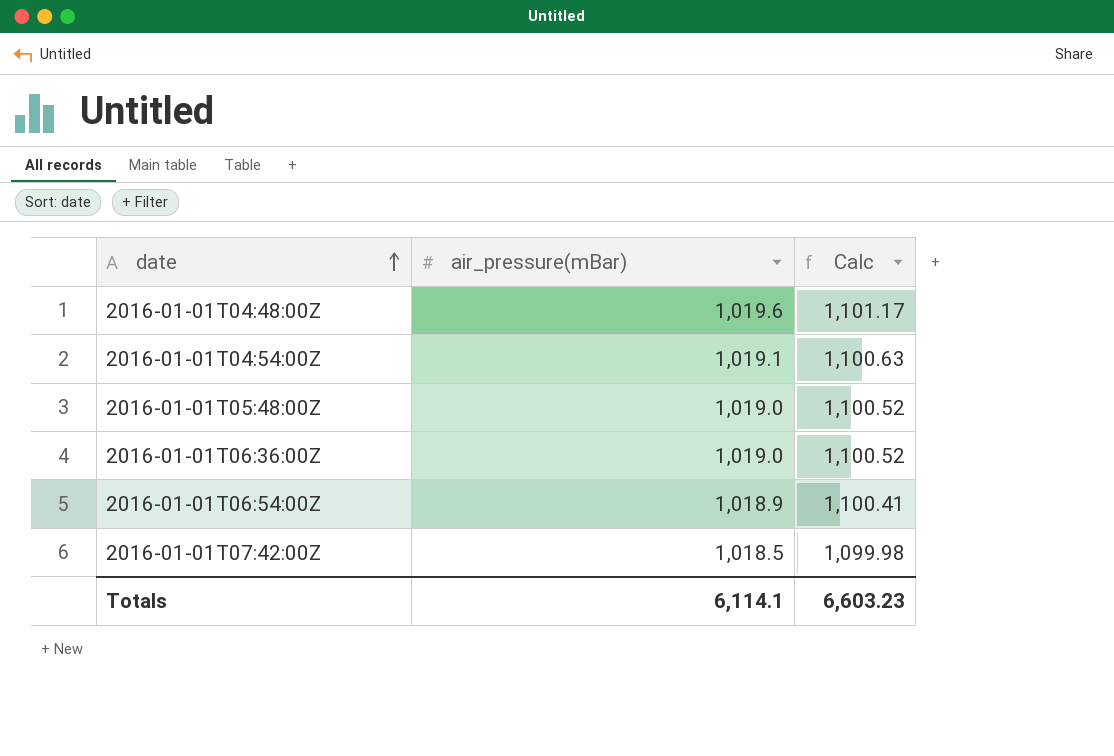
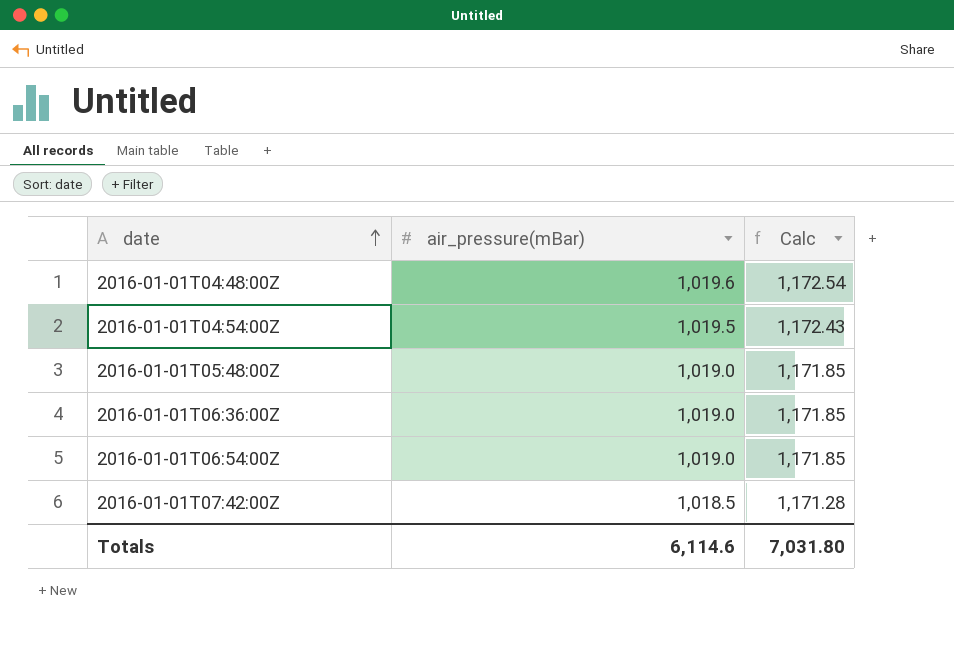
column Calc | formula: [air_pressure(mBar)] * 1.08 -> [air_pressure(mBar)] * 1.15
2016-01-01T04:54:00Z | air_pressure(mBar): 1,019.1 -> 1,019.5
2016-01-01T06:54:00Z | air_pressure(mBar): 1,018.9 -> 1,019.0
Totals | air_pressure(mBar): 6,114.1 -> 6,114.6
Totals | Calc: 6,603.23 -> 7,031.80

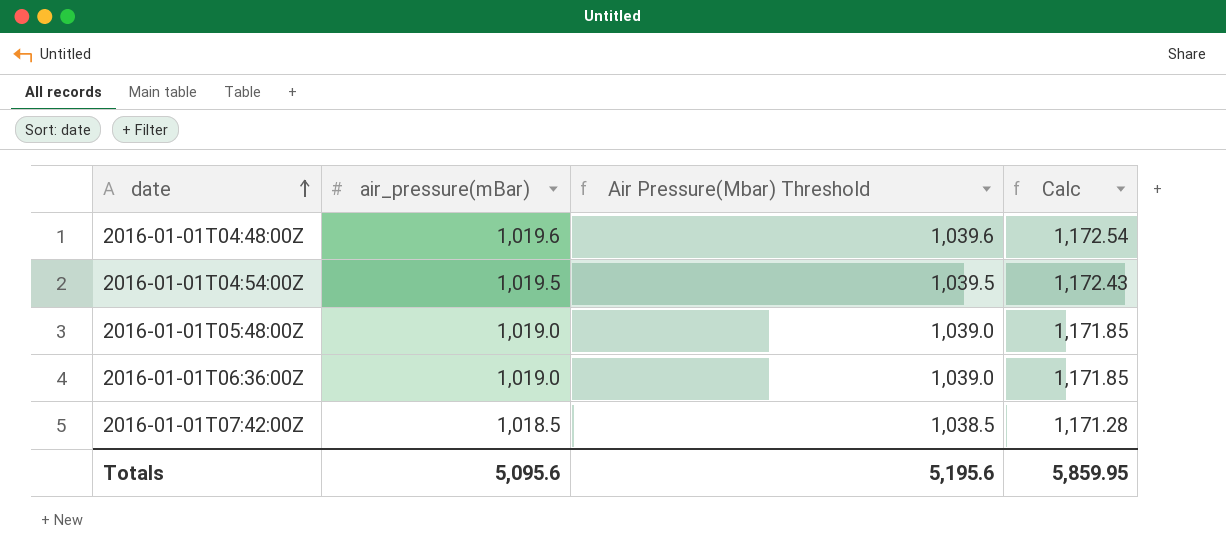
column Air Pressure(Mbar) Threshold | formula: none -> [air_pressure(mBar)] + 20
row 2016-01-01T06:54:00Z: 1,019.0 | 1,171.85 -> none
Totals | air_pressure(mBar): 6,114.6 -> 5,095.6
Totals | Calc: 7,031.80 -> 5,859.95

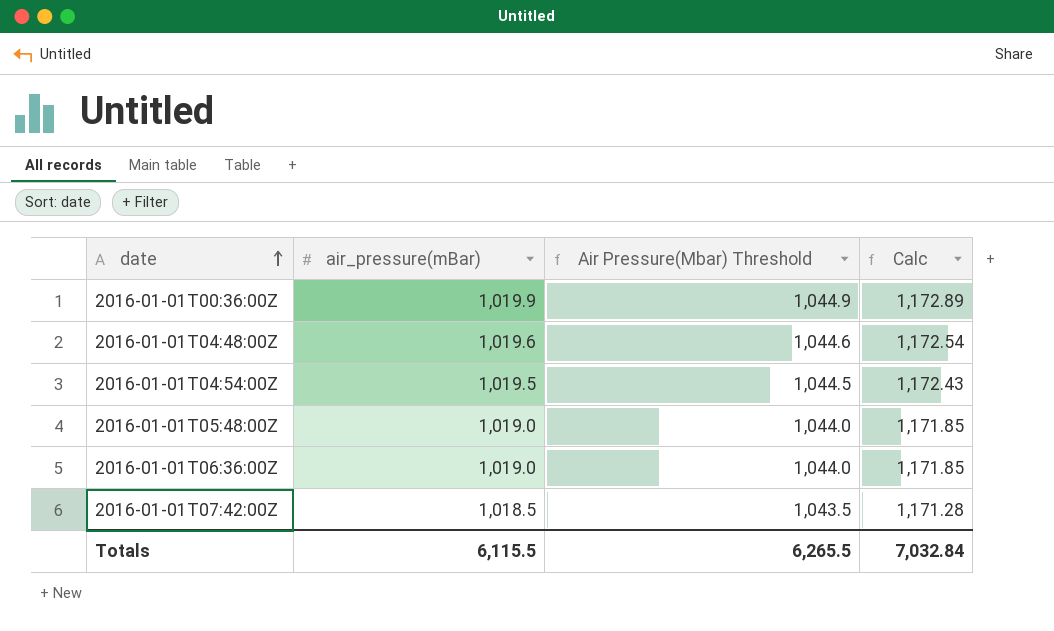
column Air Pressure(Mbar) Threshold | formula: [air_pressure(mBar)] + 20 -> [air_pressure(mBar)] + 25
row 2016-01-01T00:36:00Z: none -> 1,019.9 | 1,044.9 | 1,172.89
Totals | air_pressure(mBar): 5,095.6 -> 6,115.5
Totals | Air Pressure(Mbar) Threshold: 5,195.6 -> 6,265.5
Totals | Calc: 5,859.95 -> 7,032.84

